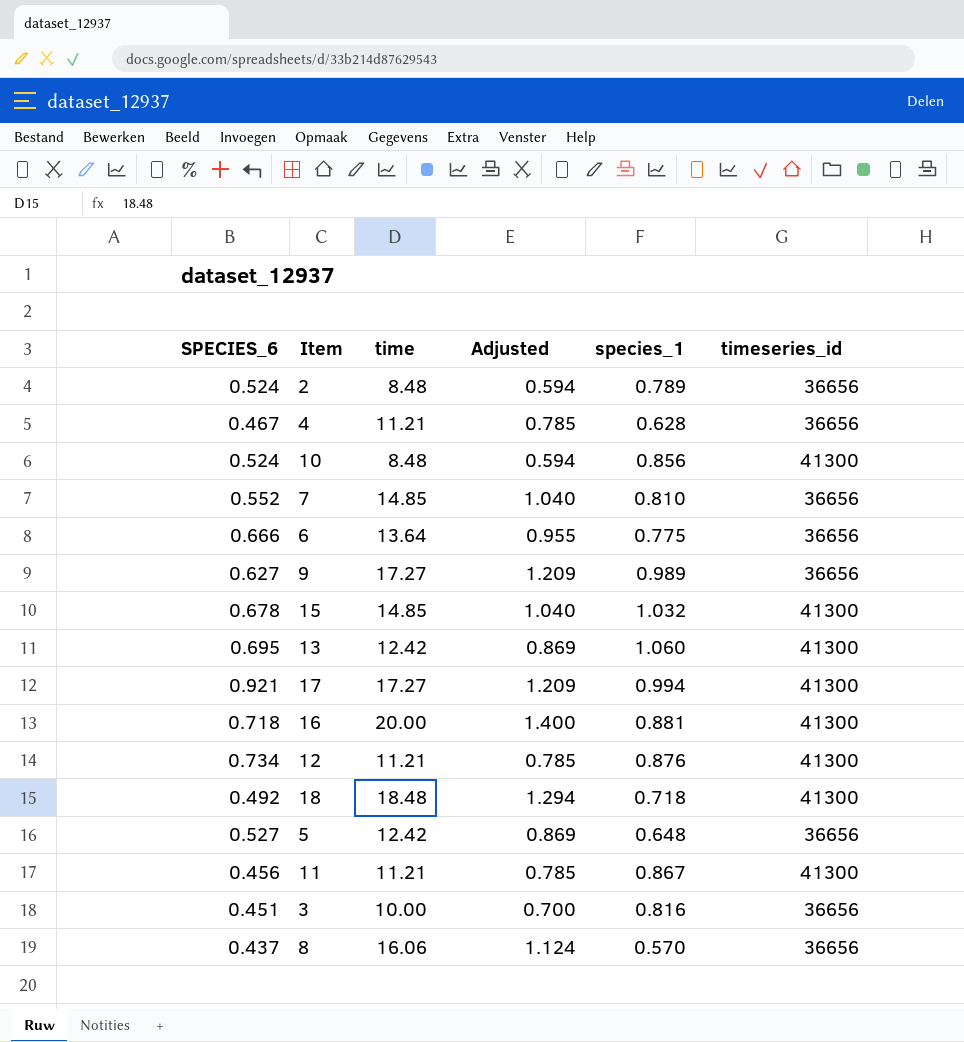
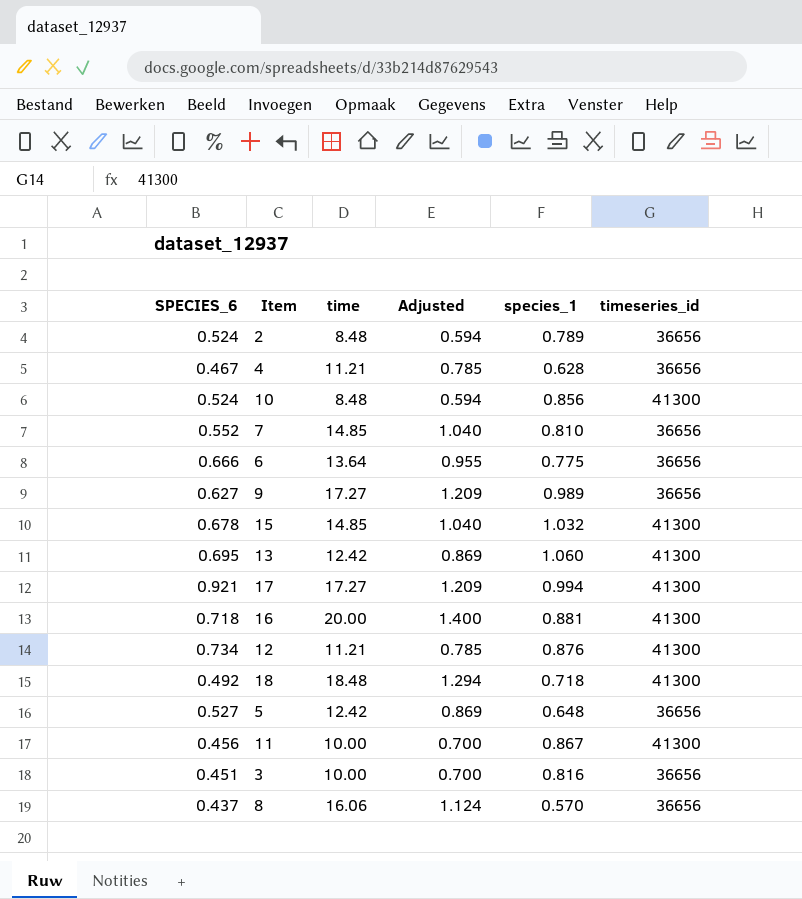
11 | time: 11.21 -> 10.00
11 | Adjusted: 0.785 -> 0.700

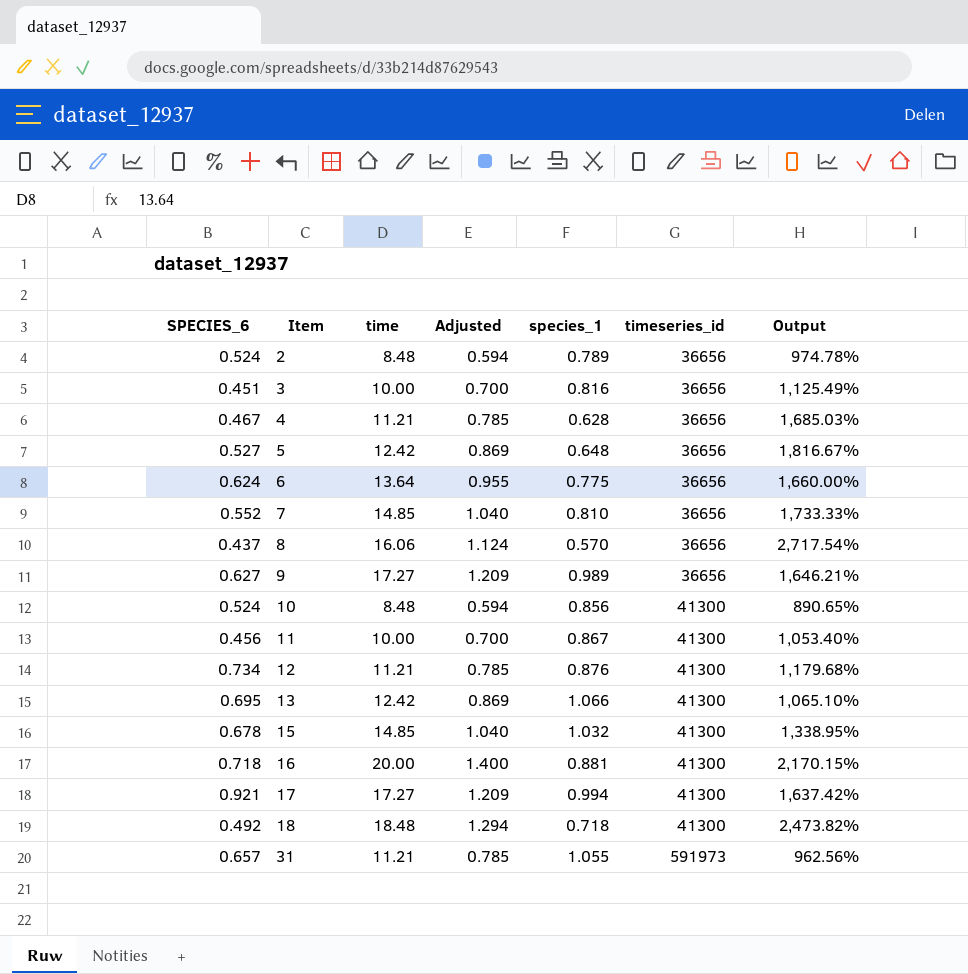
row order: none -> Item ascending
column Output | formula: none -> ([time] - [species_1]) / [species_1]
6 | SPECIES_6: 0.666 -> 0.624
13 | species_1: 1.060 -> 1.066
row 31: none -> 0.657 | 11.21 | 0.785 | 1.055 | 591973 | 962.56%

